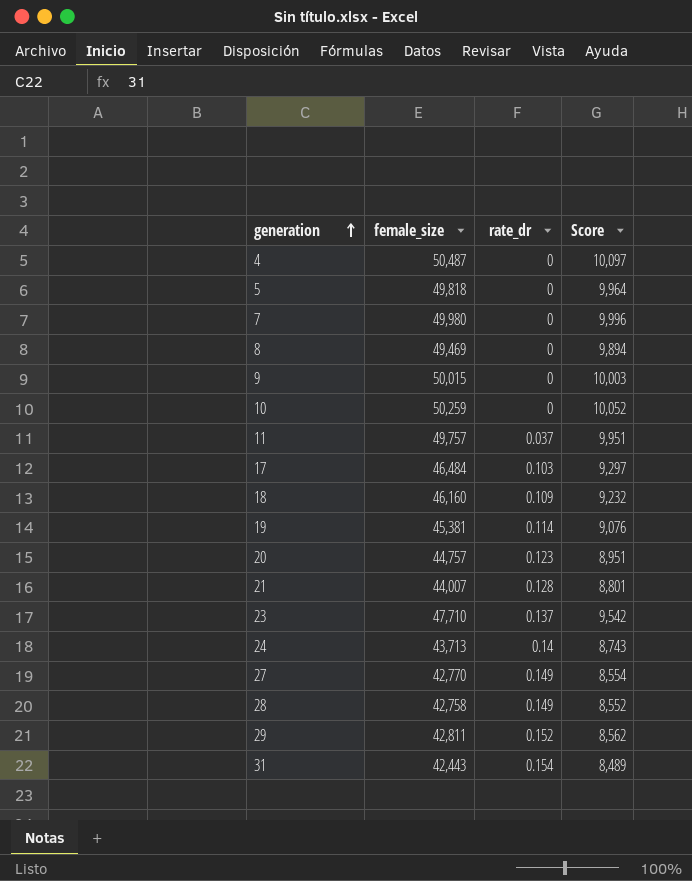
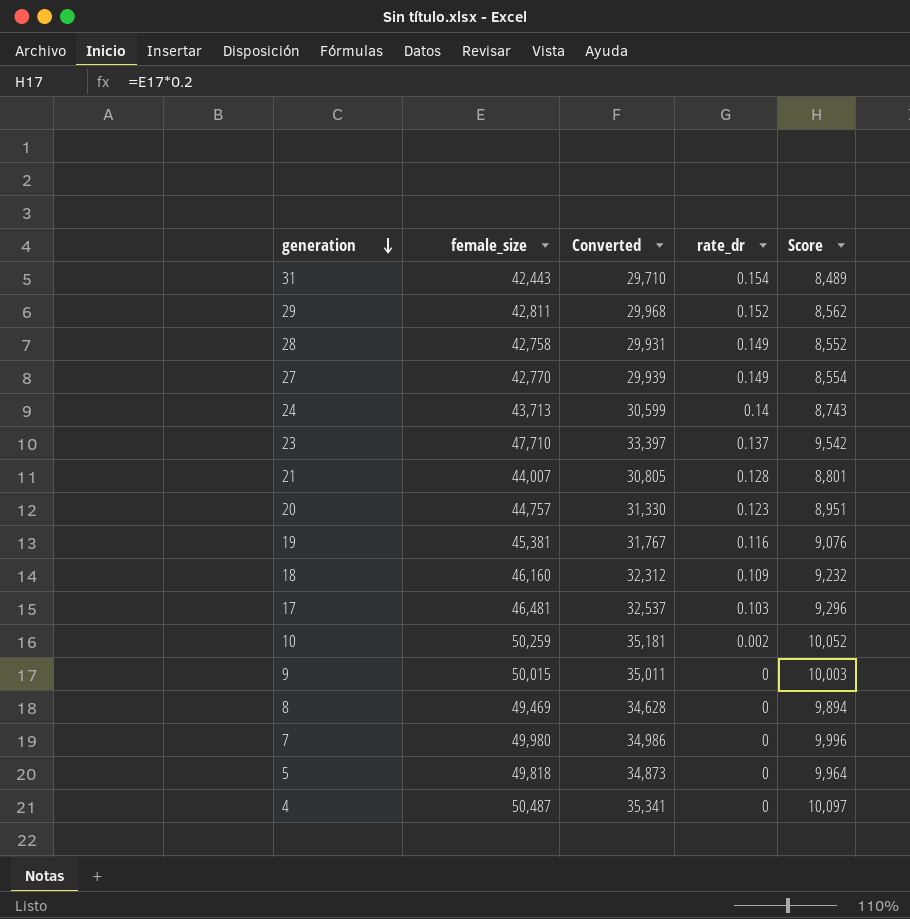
row order: generation ascending -> generation descending
column Converted | formula: none -> [female_size] * 0.7
row 11: 49,757 | 0.037 | 9,951 -> none
19 | rate_dr: 0.114 -> 0.116
17 | female_size: 46,484 -> 46,481
17 | Score: 9,297 -> 9,296
10 | rate_dr: 0 -> 0.002

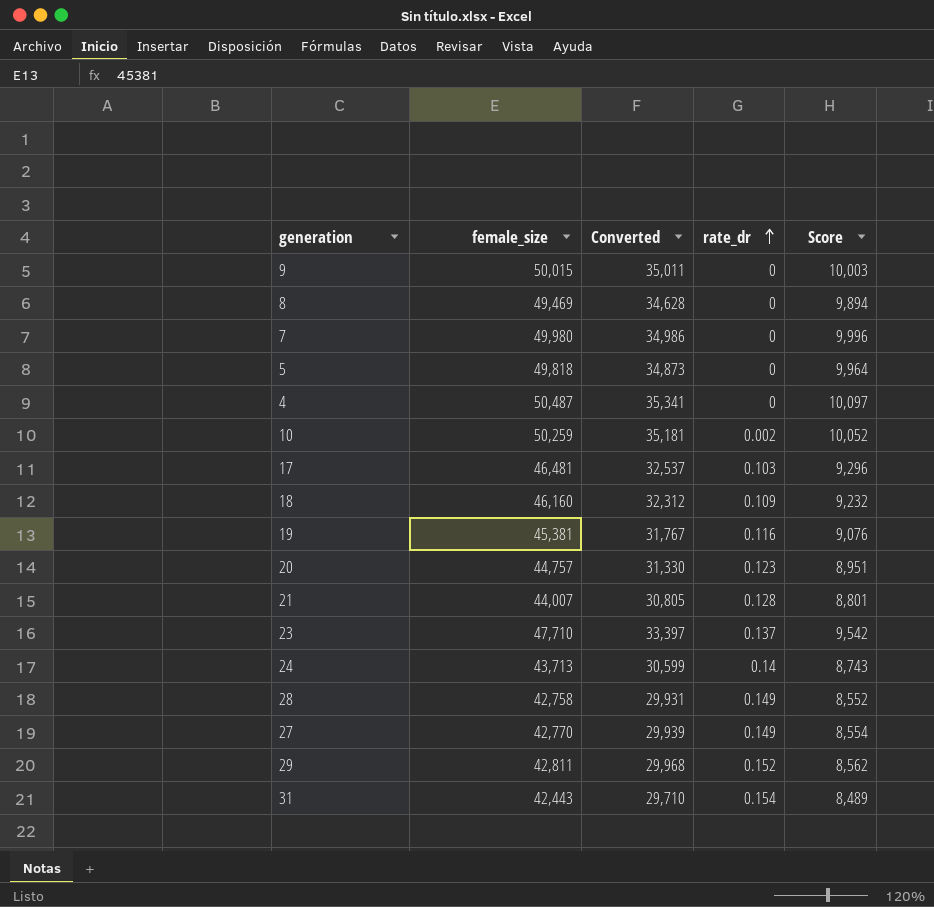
row order: generation descending -> rate_dr ascending

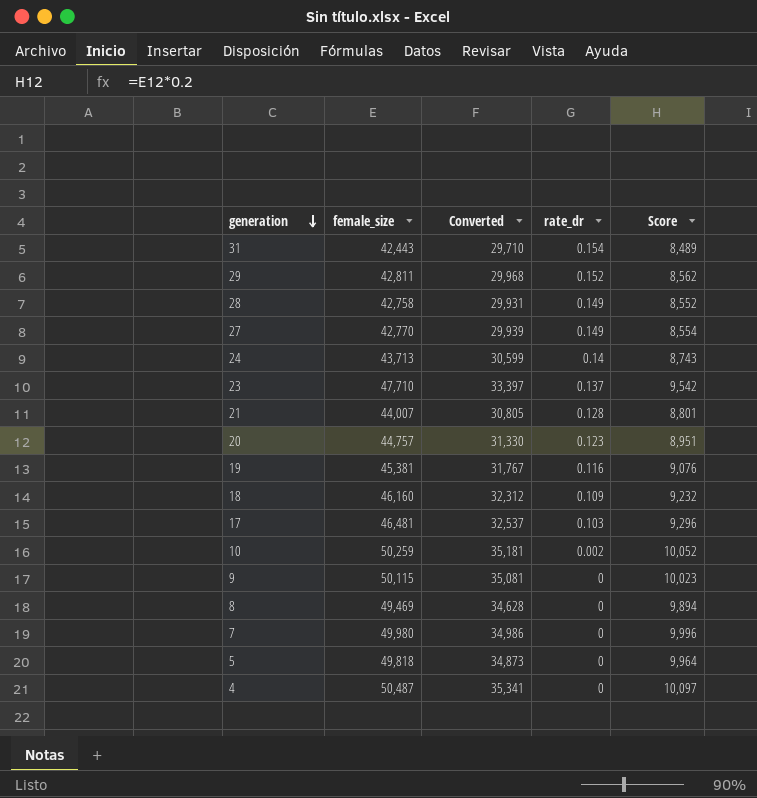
row order: rate_dr ascending -> generation descending
9 | female_size: 50,015 -> 50,115
9 | Converted: 35,011 -> 35,081
9 | Score: 10,003 -> 10,023

